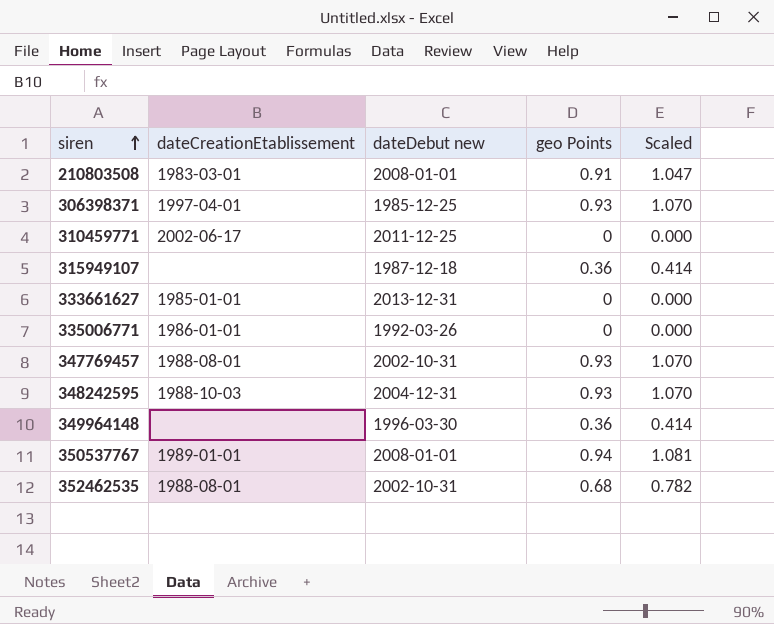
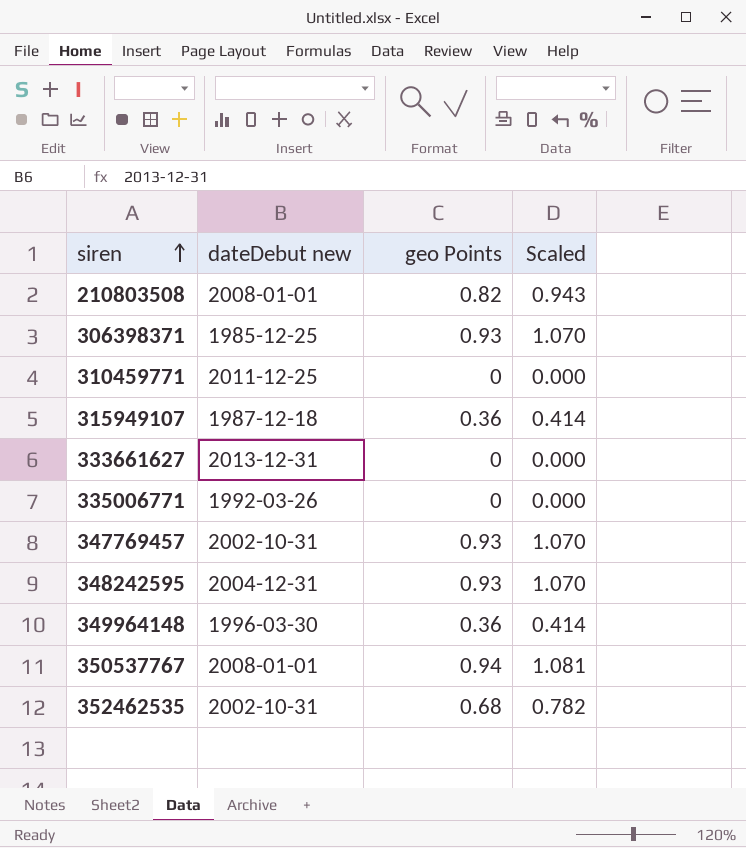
column dateCreationEtablissement | position: 2 -> none
210803508 | geo Points: 0.91 -> 0.82
210803508 | Scaled: 1.047 -> 0.943

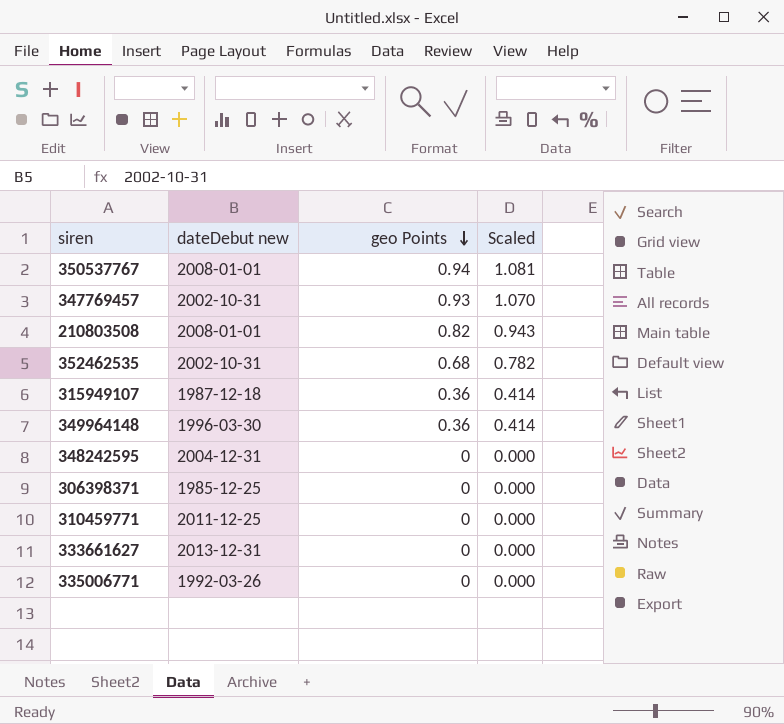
row order: siren ascending -> geo Points descending
348242595 | geo Points: 0.93 -> 0
348242595 | Scaled: 1.070 -> 0.000
306398371 | geo Points: 0.93 -> 0
306398371 | Scaled: 1.070 -> 0.000

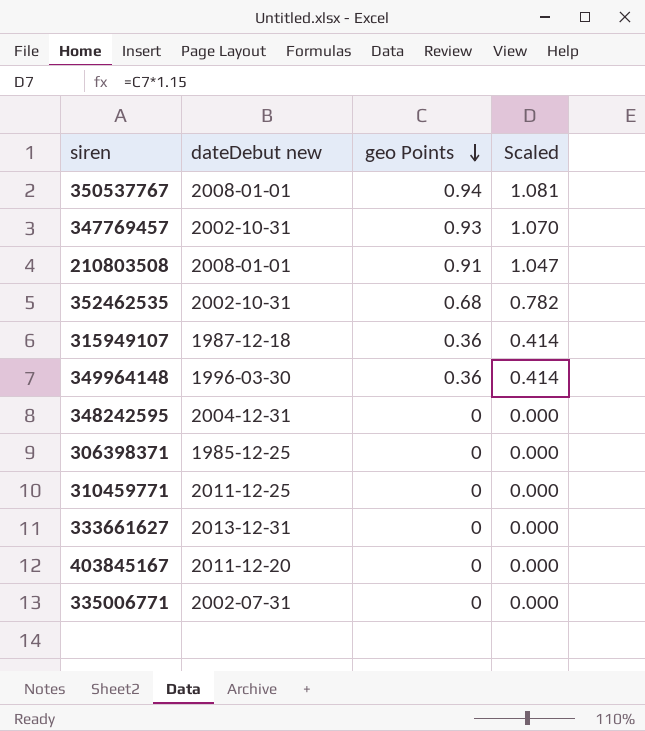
210803508 | geo Points: 0.82 -> 0.91
210803508 | Scaled: 0.943 -> 1.047
row 403845167: none -> 2011-12-20 | 0 | 0.000
335006771 | dateDebut new: 1992-03-26 -> 2002-07-31

